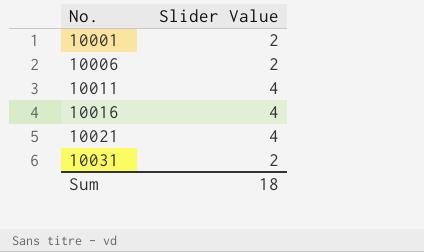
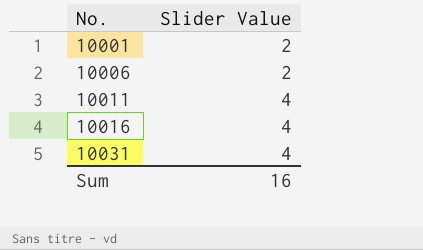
row 10021: 4 -> none
10031 | Slider Value: 2 -> 4
Sum | Slider Value: 18 -> 16

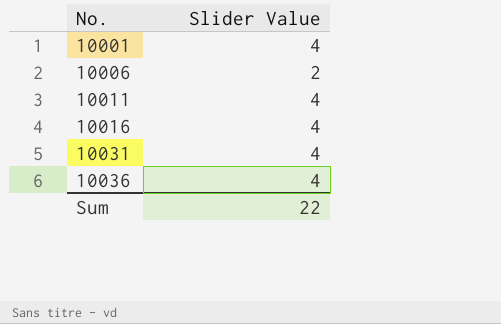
10001 | Slider Value: 2 -> 4
row 10036: none -> 4
Sum | Slider Value: 16 -> 22

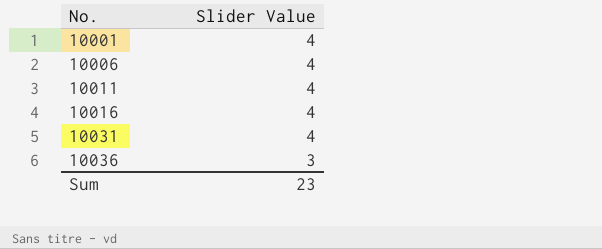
10006 | Slider Value: 2 -> 4
10036 | Slider Value: 4 -> 3
Sum | Slider Value: 22 -> 23

